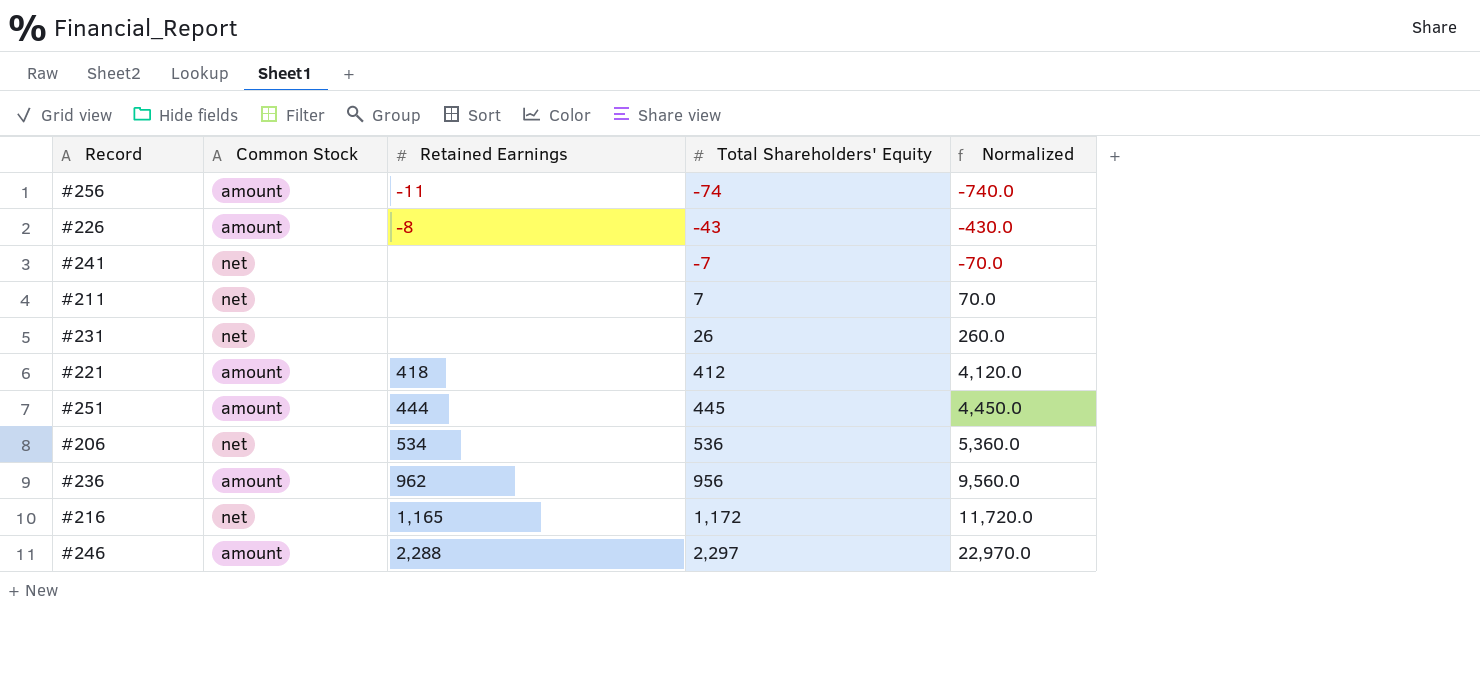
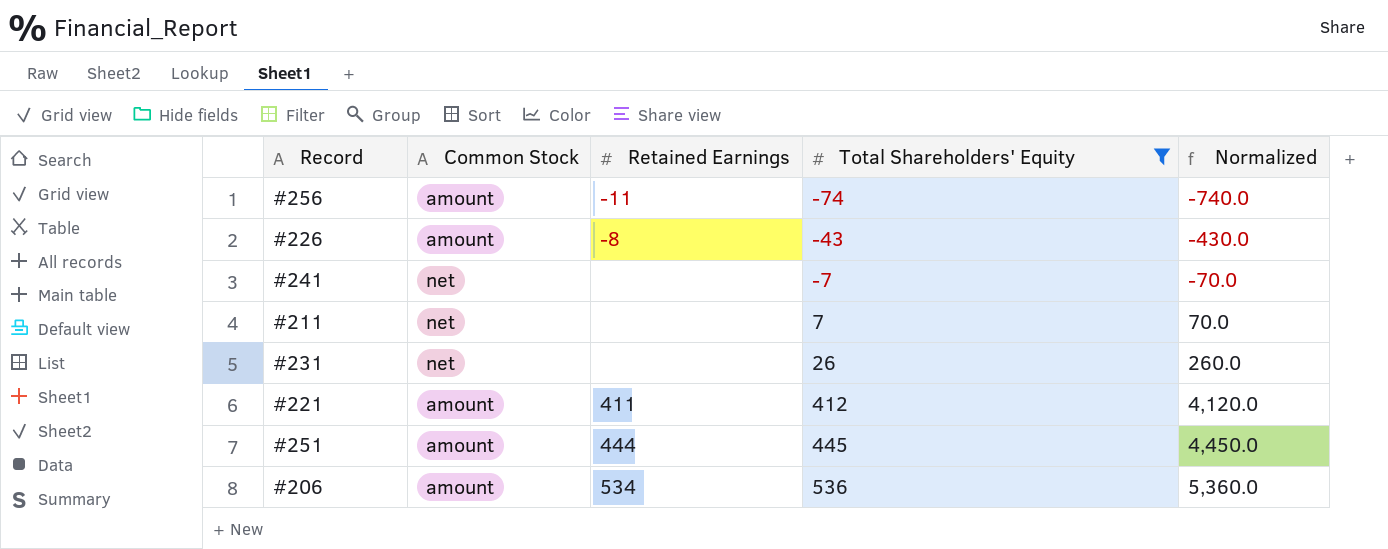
filter: none -> Total Shareholders' Equity <= 536
#221 | Retained Earnings: 418 -> 411
#206 | Common Stock: net -> amount

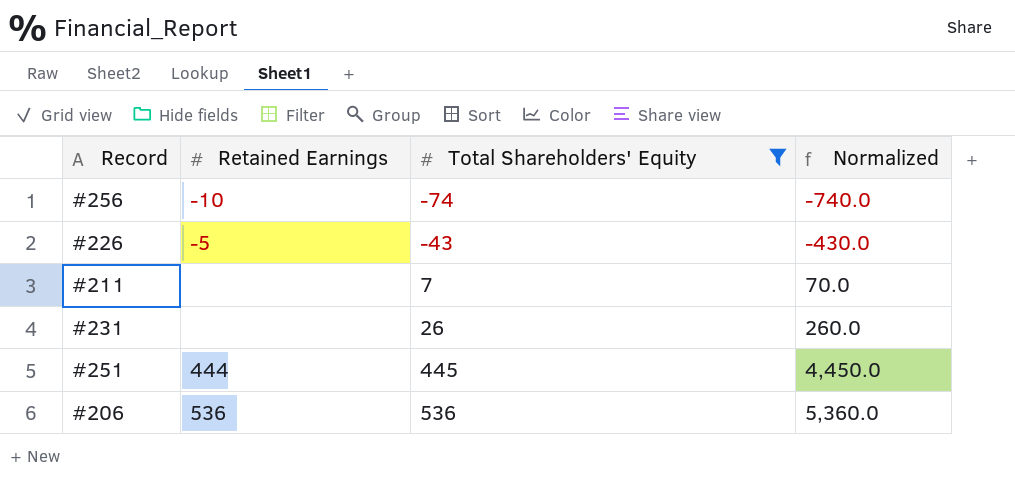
column Common Stock | position: 2 -> none
row #241: net | none | -7 | -70.0 -> none
row #221: amount | 411 | 412 | 4,120.0 -> none
#256 | Retained Earnings: -11 -> -10
#226 | Retained Earnings: -8 -> -5
#206 | Retained Earnings: 534 -> 536

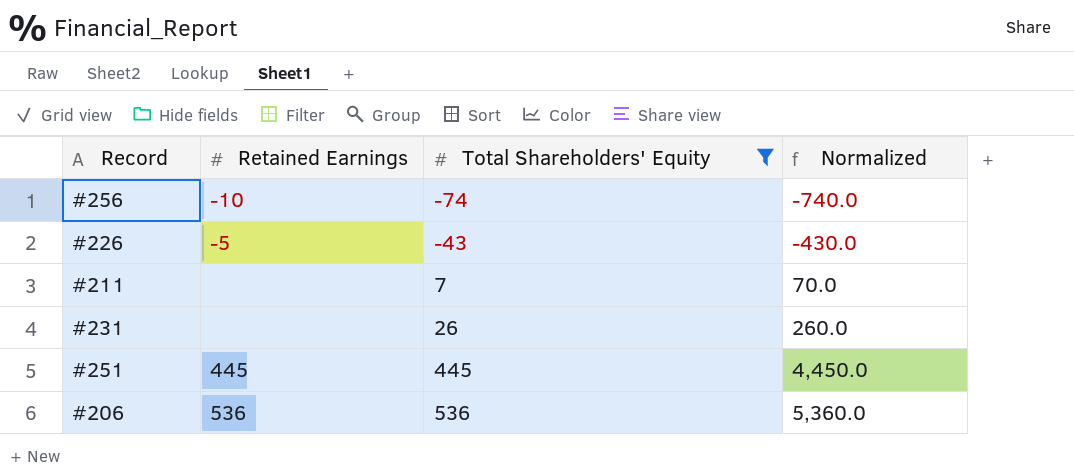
#251 | Retained Earnings: 444 -> 445

